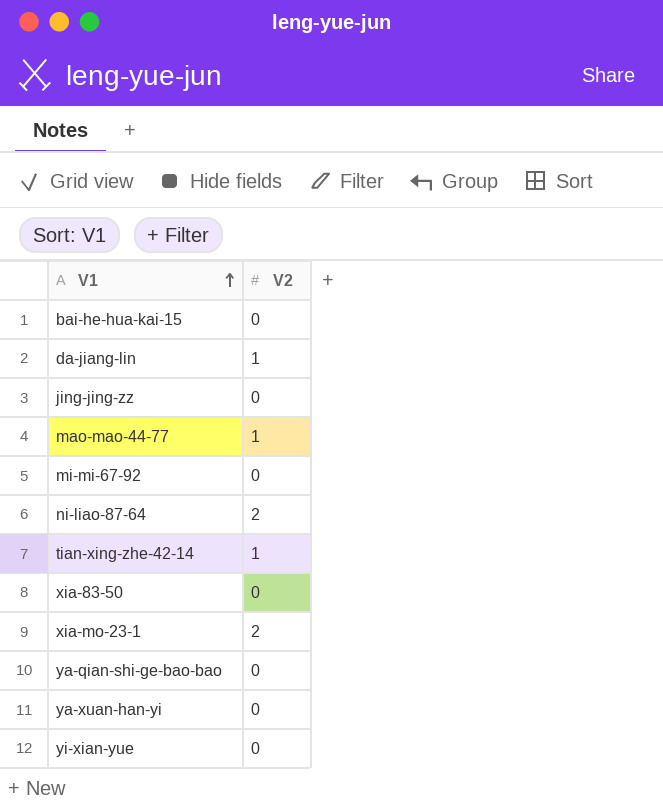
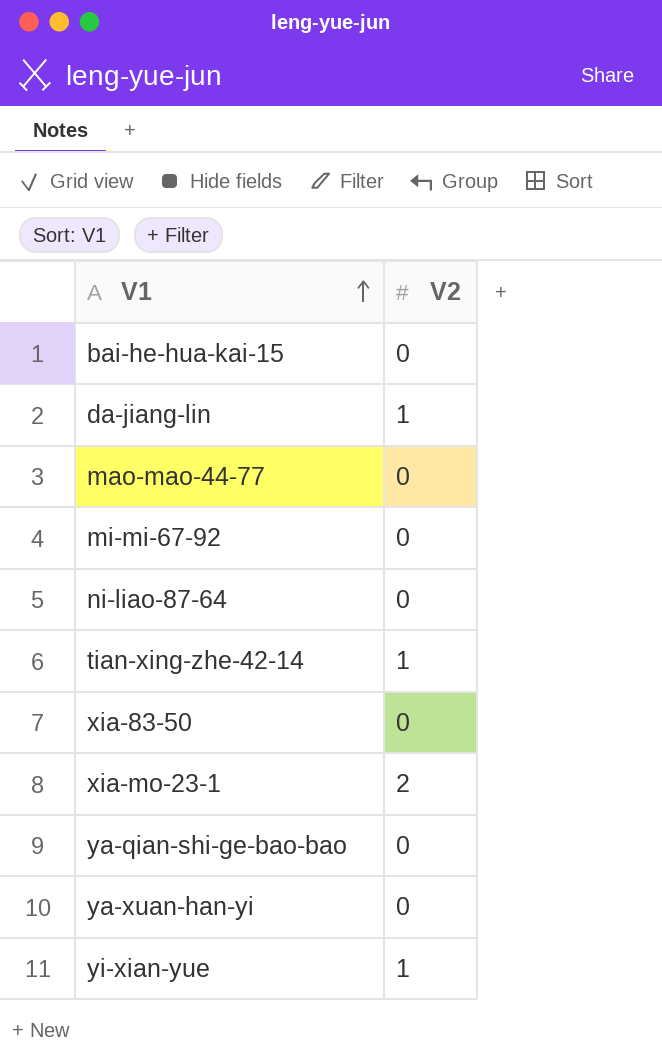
row jing-jing-zz: 0 -> none
mao-mao-44-77 | V2: 1 -> 0
ni-liao-87-64 | V2: 2 -> 0
yi-xian-yue | V2: 0 -> 1

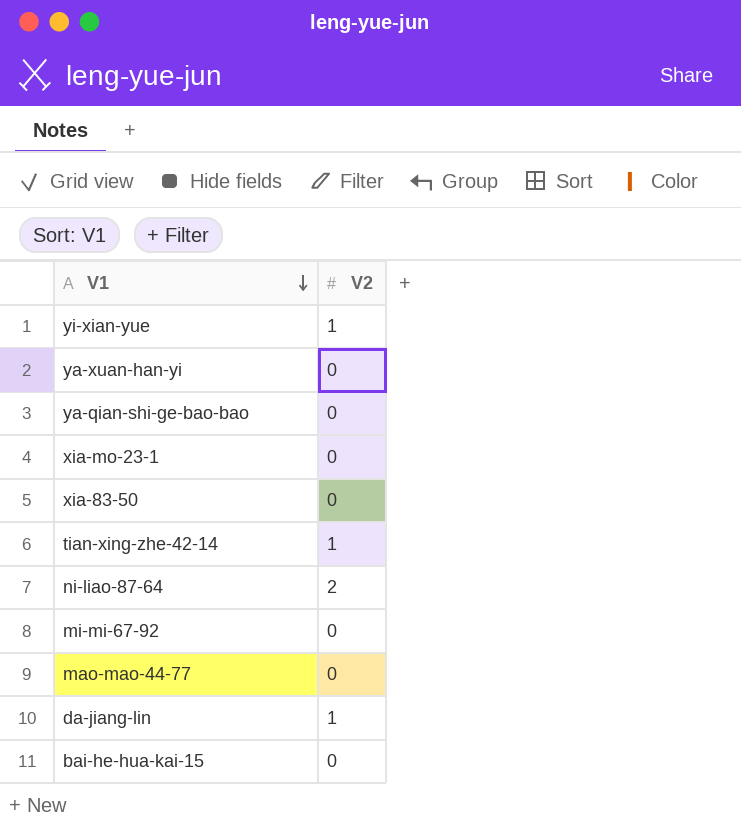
row order: V1 ascending -> V1 descending
xia-mo-23-1 | V2: 2 -> 0
ni-liao-87-64 | V2: 0 -> 2

